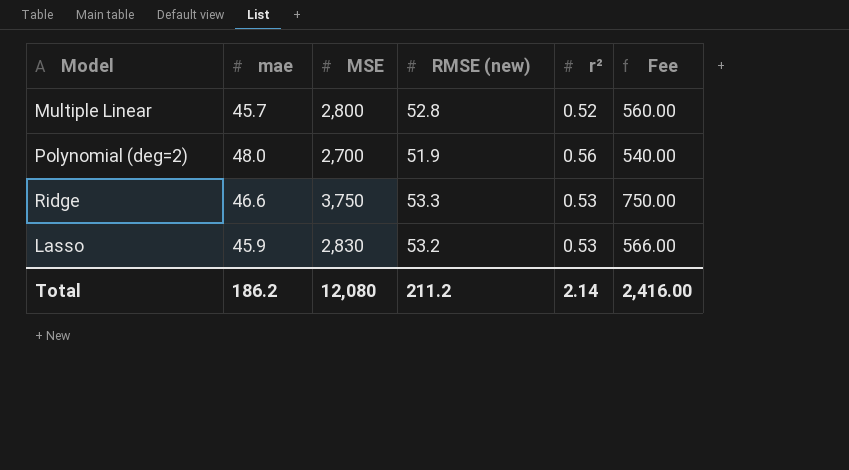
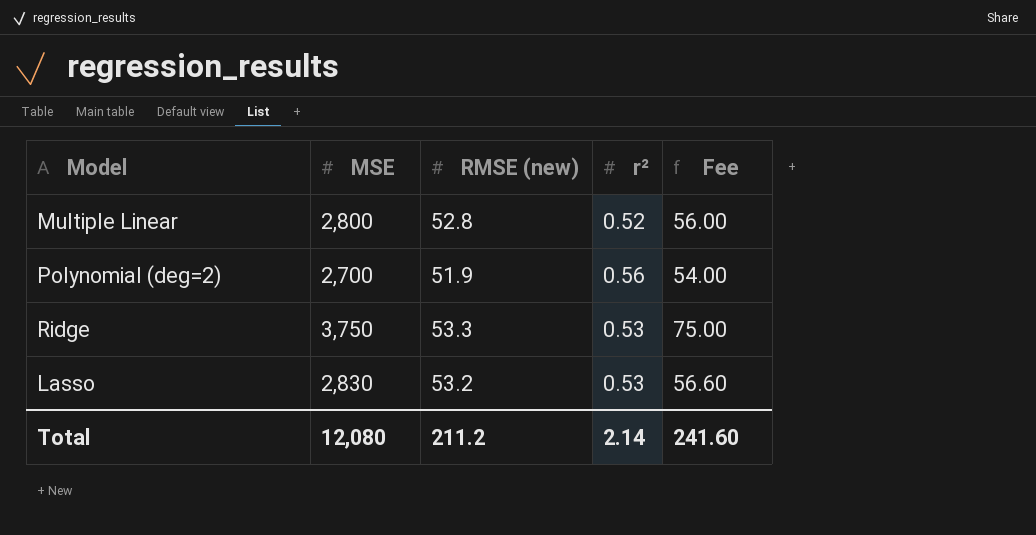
column mae | position: 2 -> none
column Fee | formula: [MSE] * 0.2 -> [MSE] * 0.02
Total | Fee: 2,416.00 -> 241.60

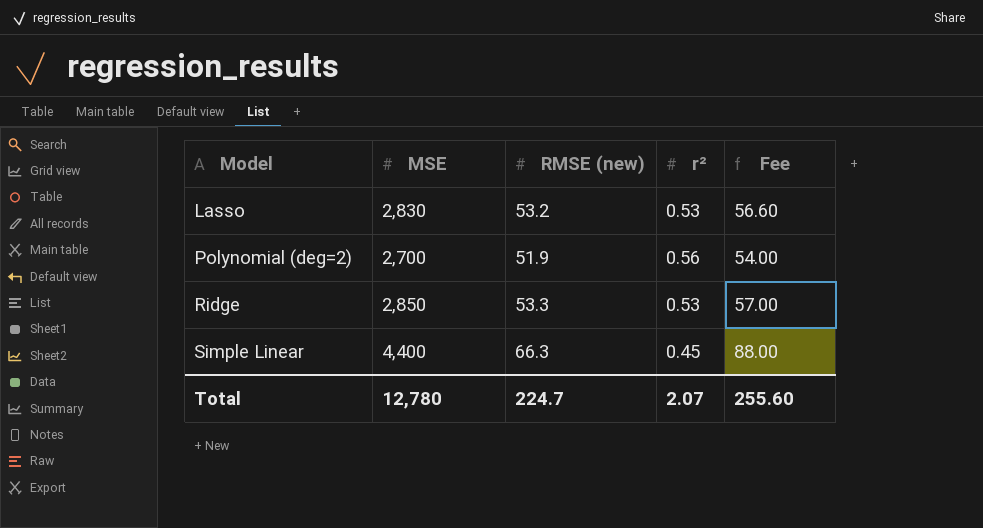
row order: none -> Model ascending
row Multiple Linear: 2,800 | 52.8 | 0.52 | 56.00 -> none
Ridge | MSE: 3,750 -> 2,850
Ridge | Fee: 75.00 -> 57.00
row Simple Linear: none -> 4,400 | 66.3 | 0.45 | 88.00
Total | MSE: 12,080 -> 12,780
Total | RMSE (new): 211.2 -> 224.7
Total | r²: 2.14 -> 2.07
Total | Fee: 241.60 -> 255.60

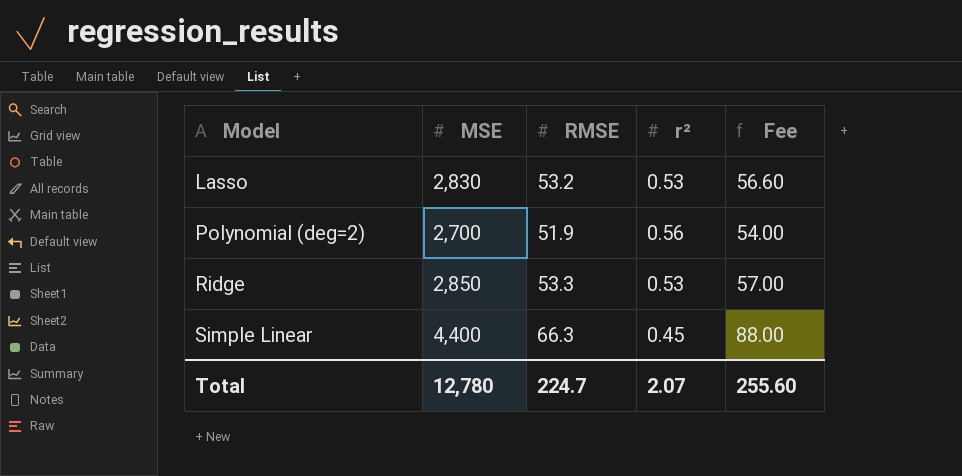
column name: RMSE (new) -> RMSE

